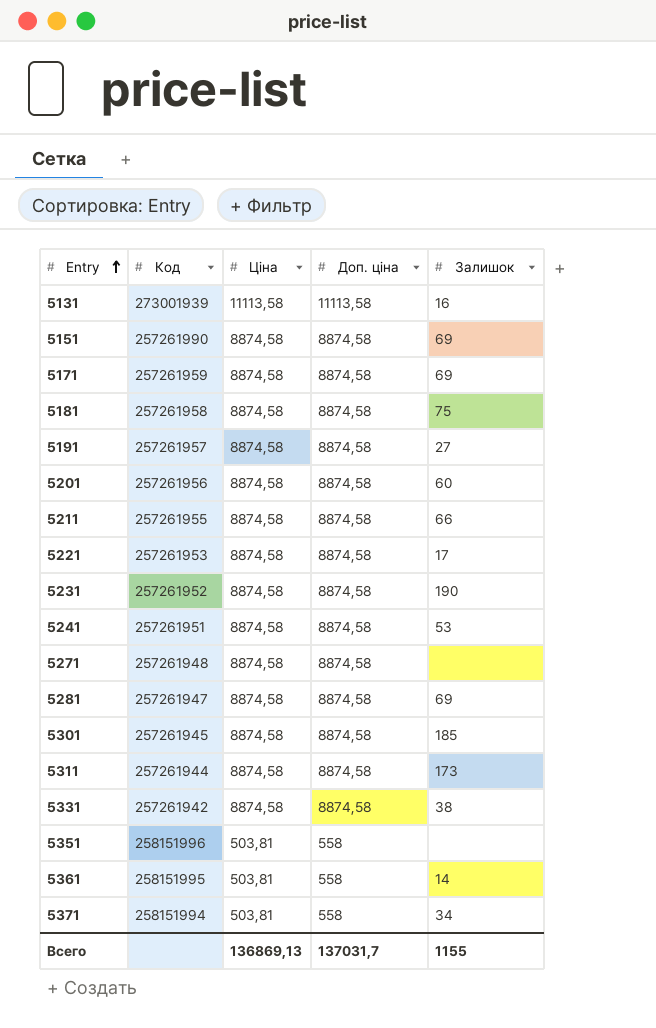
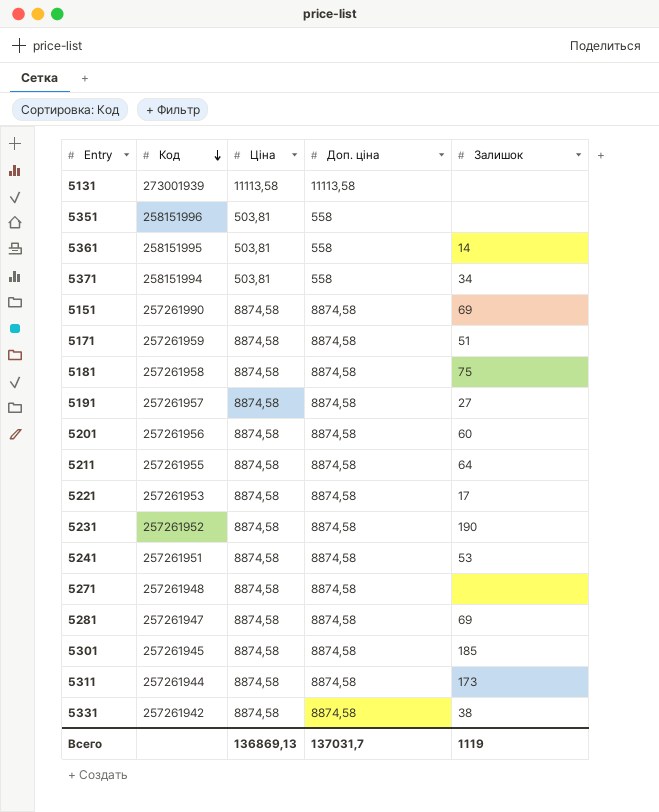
row order: Entry ascending -> Код descending
5131 | Залишок: 16 -> none
5171 | Залишок: 69 -> 51
5211 | Залишок: 66 -> 64
Всего | Залишок: 1155 -> 1119

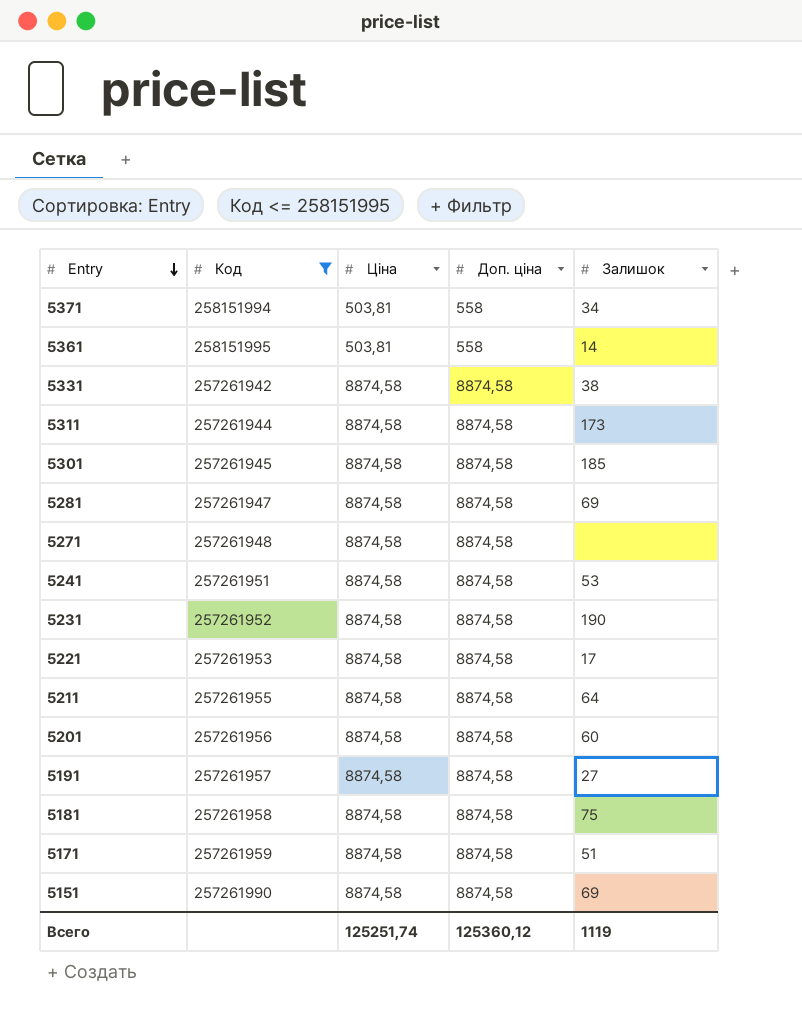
filter: none -> Код <= 258151995
row order: Код descending -> Entry descending
Всего | Ціна: 136869,13 -> 125251,74
Всего | Доп. ціна: 137031,7 -> 125360,12

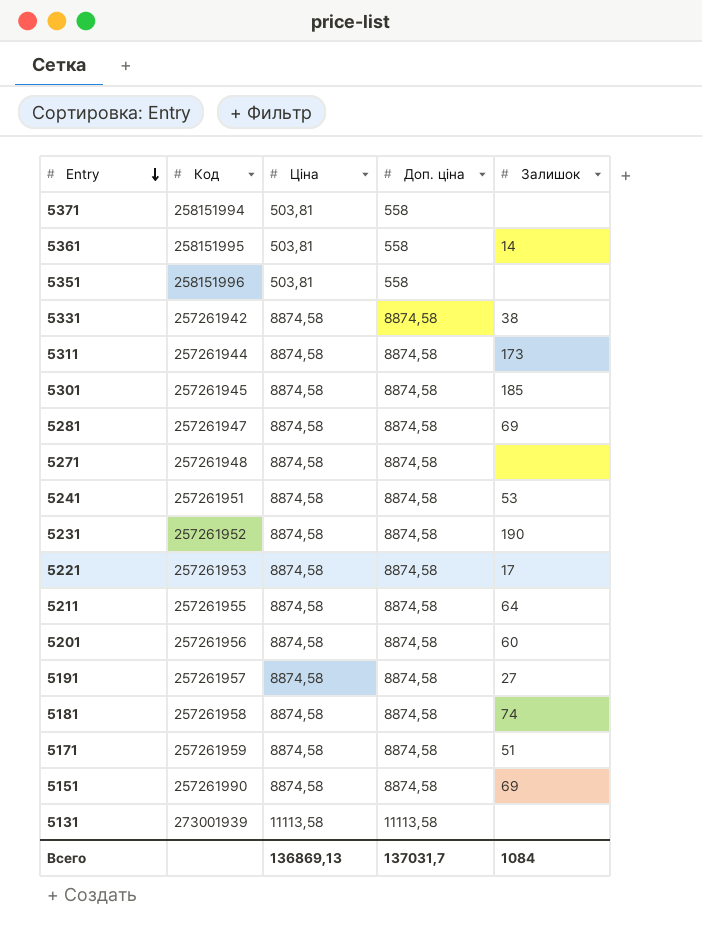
filter: Код <= 258151995 -> none
5371 | Залишок: 34 -> none
5181 | Залишок: 75 -> 74
Всего | Ціна: 125251,74 -> 136869,13
Всего | Доп. ціна: 125360,12 -> 137031,7
Всего | Залишок: 1119 -> 1084

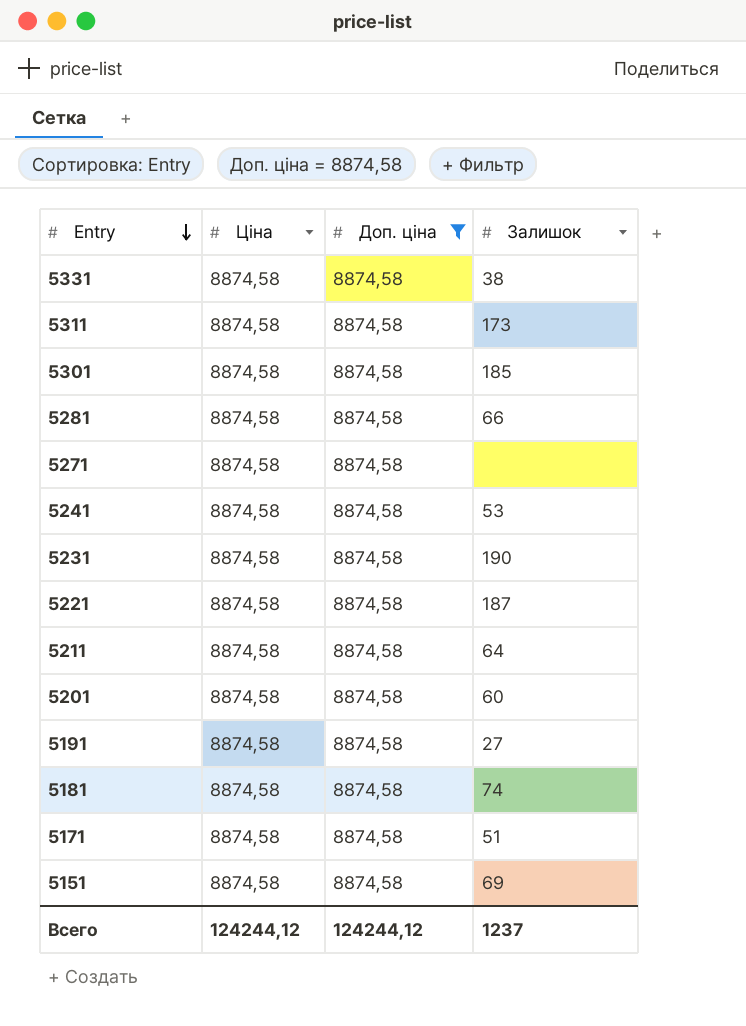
filter: none -> Доп. ціна = 8874,58
column Код | position: 2 -> none
5281 | Залишок: 69 -> 66
5221 | Залишок: 17 -> 187
Всего | Ціна: 136869,13 -> 124244,12
Всего | Доп. ціна: 137031,7 -> 124244,12
Всего | Залишок: 1084 -> 1237

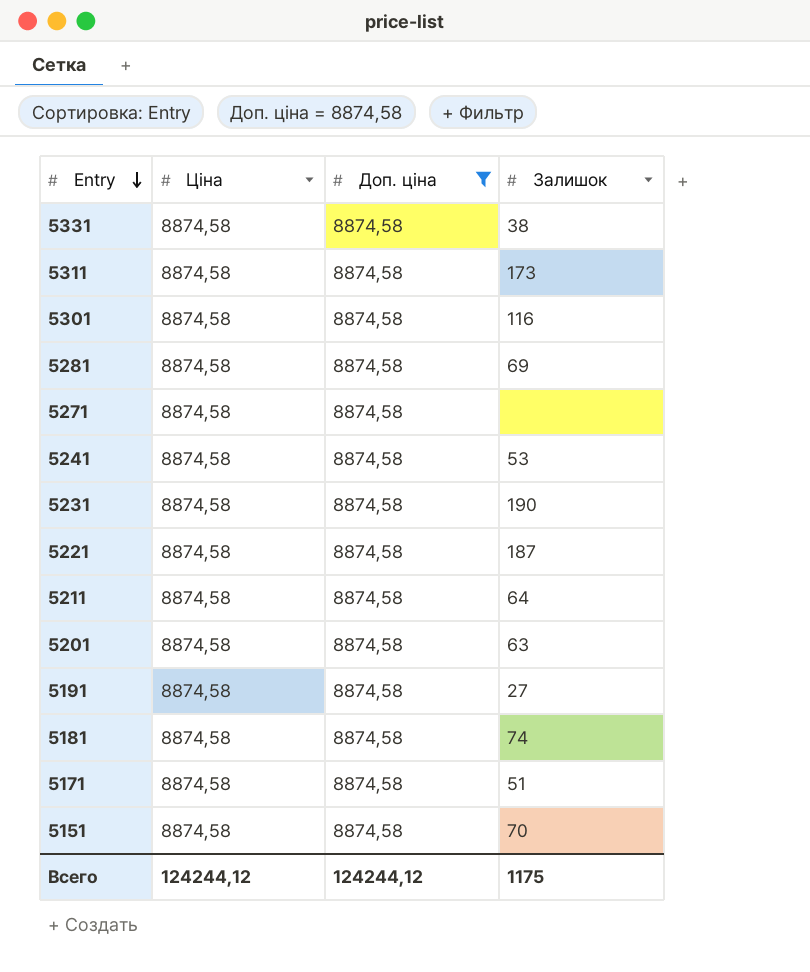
5301 | Залишок: 185 -> 116
5281 | Залишок: 66 -> 69
5201 | Залишок: 60 -> 63
5151 | Залишок: 69 -> 70
Всего | Залишок: 1237 -> 1175

